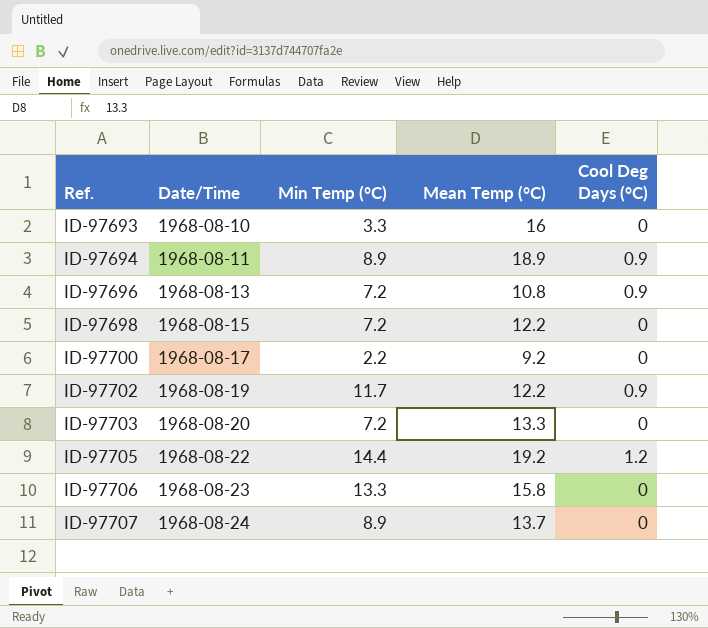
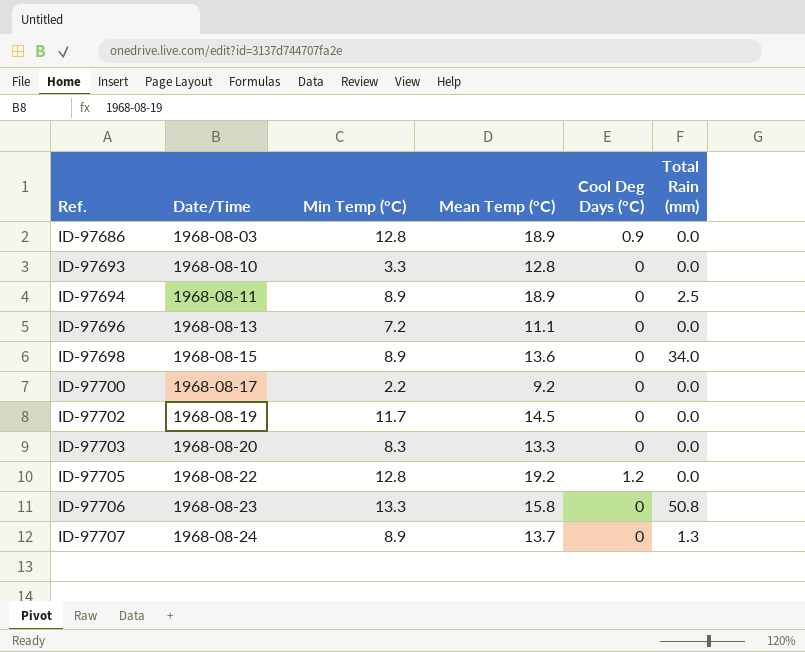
column Total Rain (mm) | position: none -> 6
row ID-97686: none -> 1968-08-03 | 12.8 | 18.9 | 0.9 | 0.0
ID-97693 | Mean Temp (°C): 16 -> 12.8
ID-97694 | Cool Deg Days (°C): 0.9 -> 0
ID-97696 | Mean Temp (°C): 10.8 -> 11.1
ID-97696 | Cool Deg Days (°C): 0.9 -> 0
ID-97698 | Min Temp (°C): 7.2 -> 8.9
ID-97698 | Mean Temp (°C): 12.2 -> 13.6
ID-97702 | Mean Temp (°C): 12.2 -> 14.5
ID-97702 | Cool Deg Days (°C): 0.9 -> 0
ID-97703 | Min Temp (°C): 7.2 -> 8.3
ID-97705 | Min Temp (°C): 14.4 -> 12.8

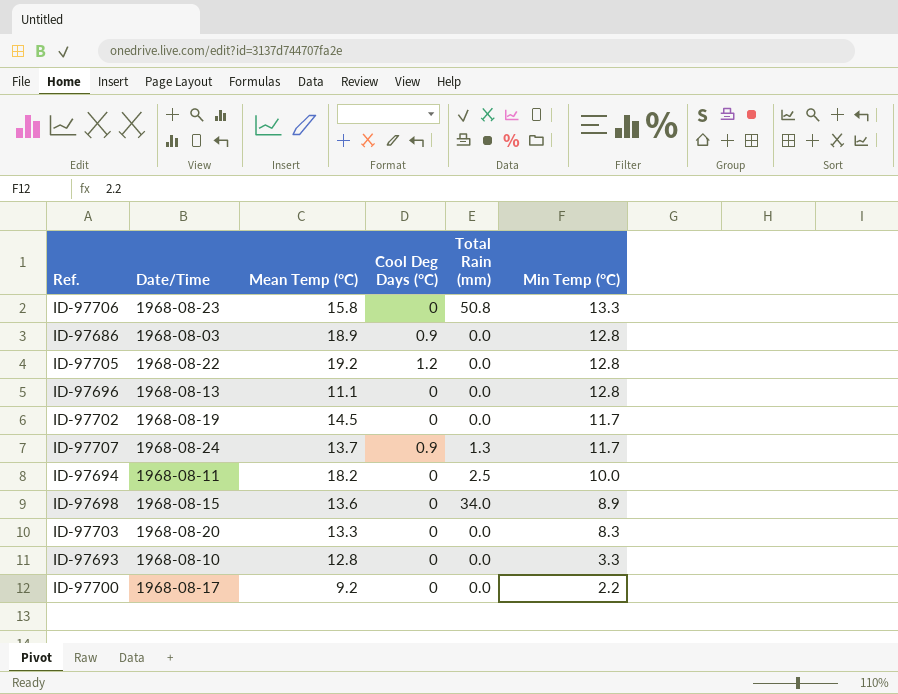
row order: Ref. ascending -> Min Temp (°C) descending
column Min Temp (°C) | position: 3 -> 6
ID-97696 | Min Temp (°C): 7.2 -> 12.8
ID-97707 | Cool Deg Days (°C): 0 -> 0.9
ID-97707 | Min Temp (°C): 8.9 -> 11.7
ID-97694 | Mean Temp (°C): 18.9 -> 18.2
ID-97694 | Min Temp (°C): 8.9 -> 10.0

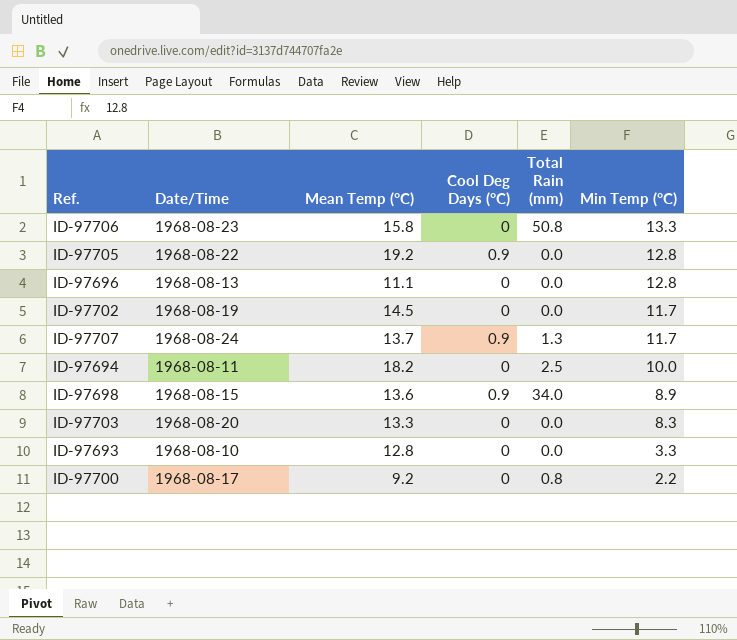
row ID-97686: 1968-08-03 | 18.9 | 0.9 | 0.0 | 12.8 -> none
ID-97705 | Cool Deg Days (°C): 1.2 -> 0.9
ID-97698 | Cool Deg Days (°C): 0 -> 0.9
ID-97700 | Total Rain (mm): 0.0 -> 0.8

